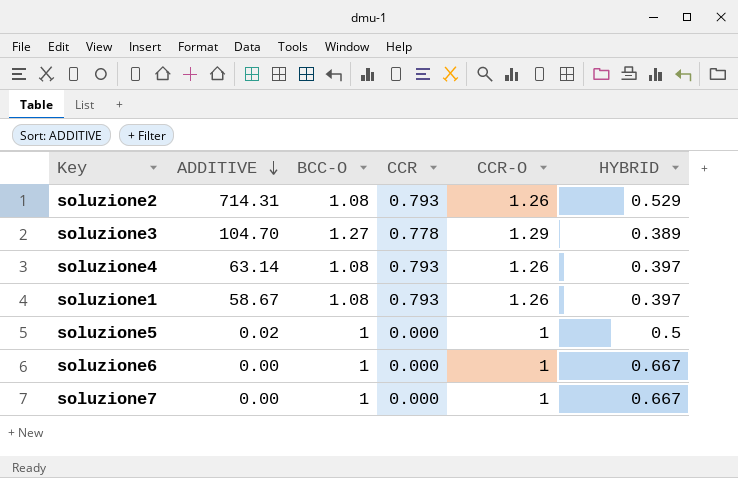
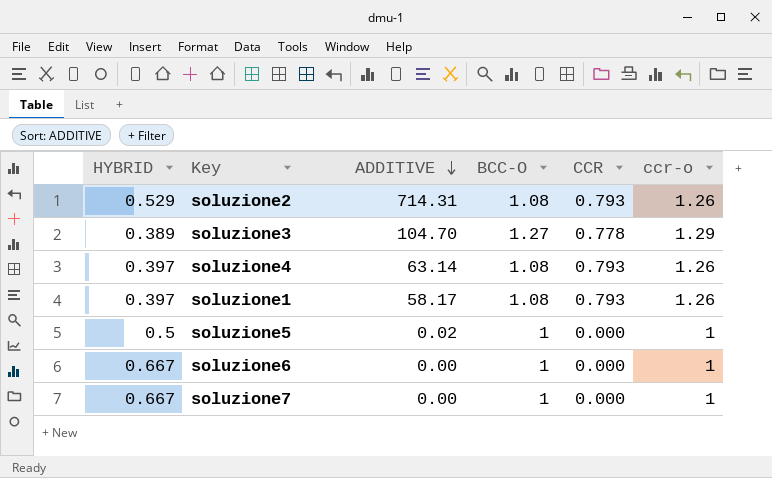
column HYBRID | position: 6 -> 1
column name: CCR-O -> ccr-o
soluzione1 | ADDITIVE: 58.67 -> 58.17

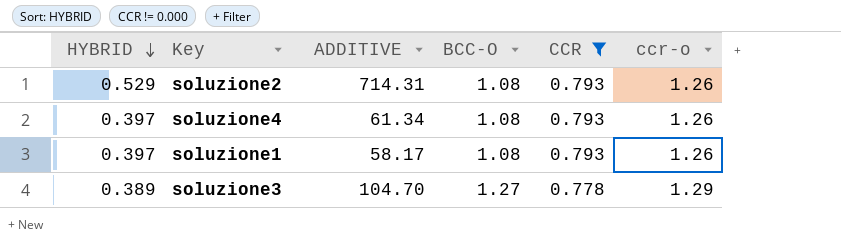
filter: none -> CCR != 0.000
row order: ADDITIVE descending -> HYBRID descending
soluzione4 | ADDITIVE: 63.14 -> 61.34

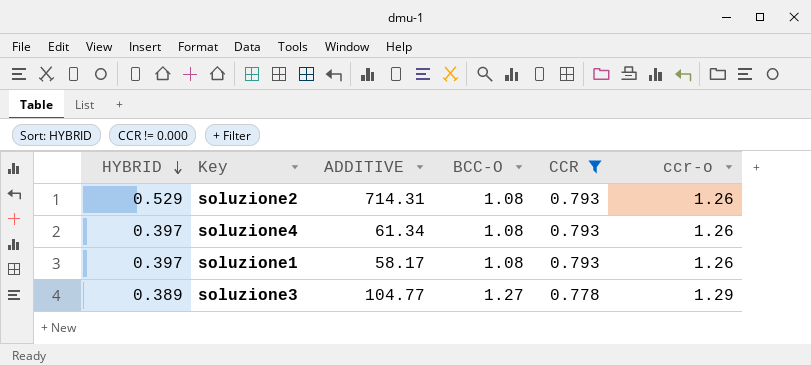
soluzione3 | ADDITIVE: 104.70 -> 104.77

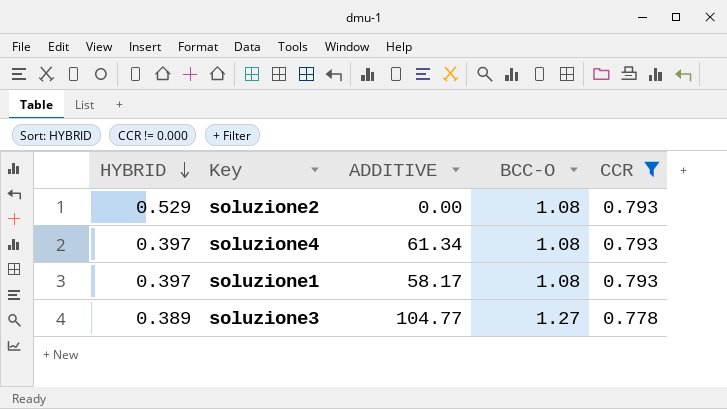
column ccr-o | position: 6 -> none
soluzione2 | ADDITIVE: 714.31 -> 0.00

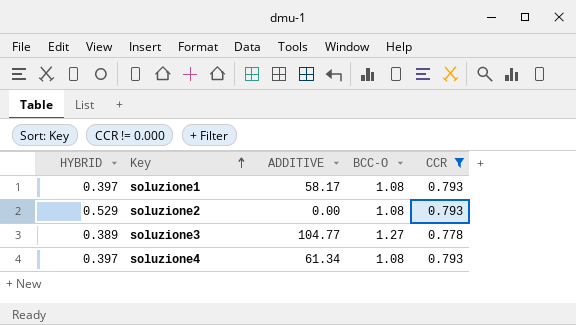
row order: HYBRID descending -> Key ascending

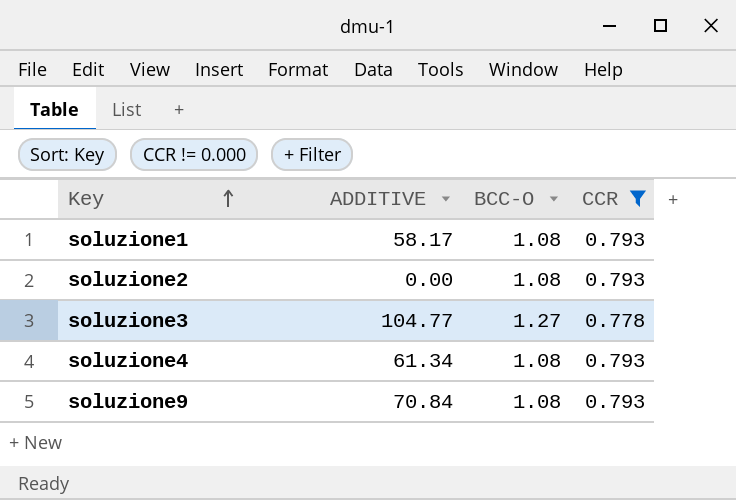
column HYBRID | position: 1 -> none
row soluzione9: none -> 70.84 | 1.08 | 0.793

